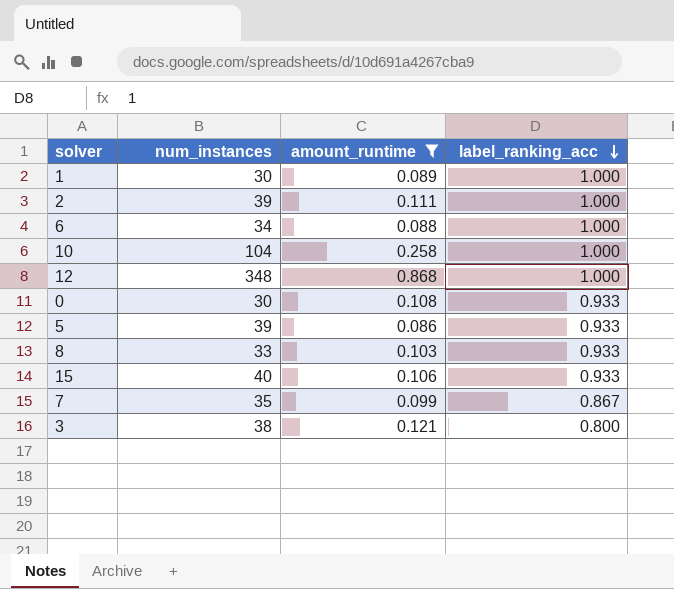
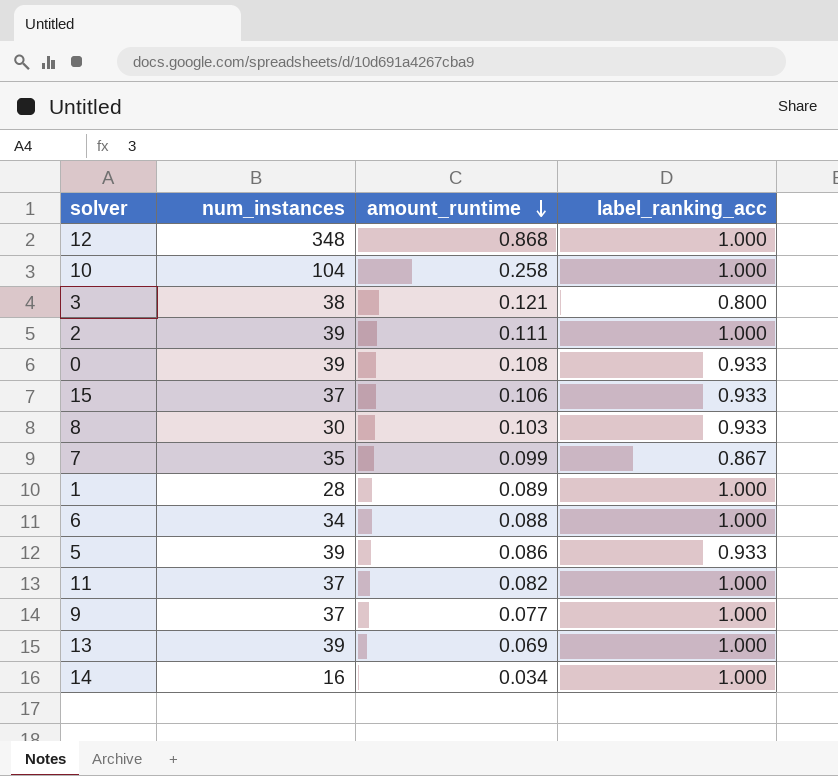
filter: amount_runtime >= 0.086 -> none
row order: label_ranking_acc descending -> amount_runtime descending
0 | num_instances: 30 -> 39
15 | num_instances: 40 -> 37
8 | num_instances: 33 -> 30
1 | num_instances: 30 -> 28

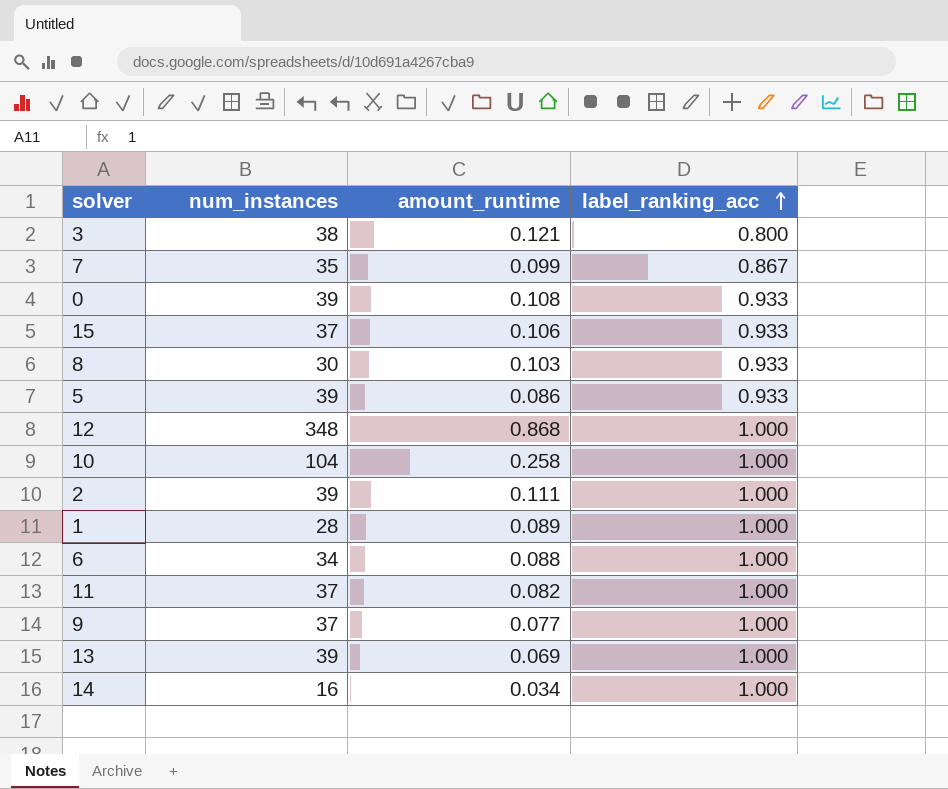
row order: amount_runtime descending -> label_ranking_acc ascending

